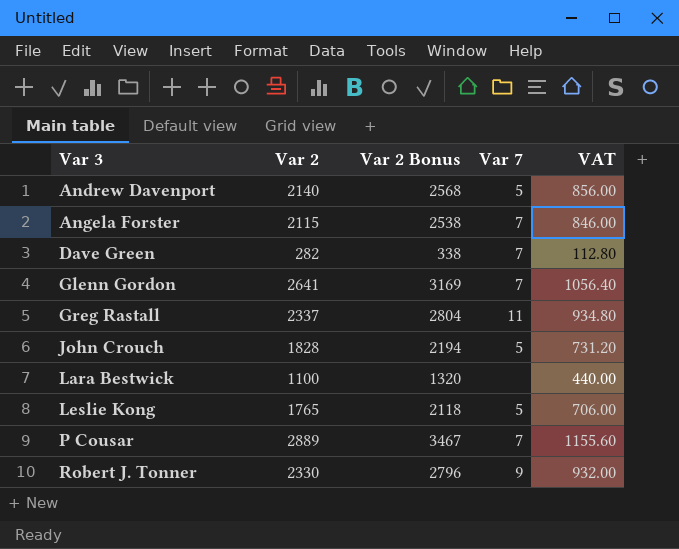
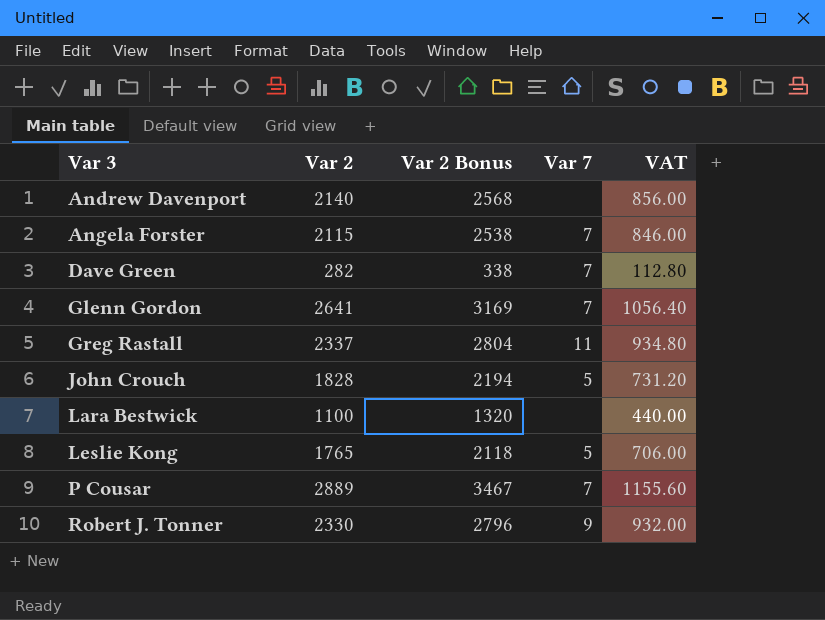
Andrew Davenport | Var 7: 5 -> none

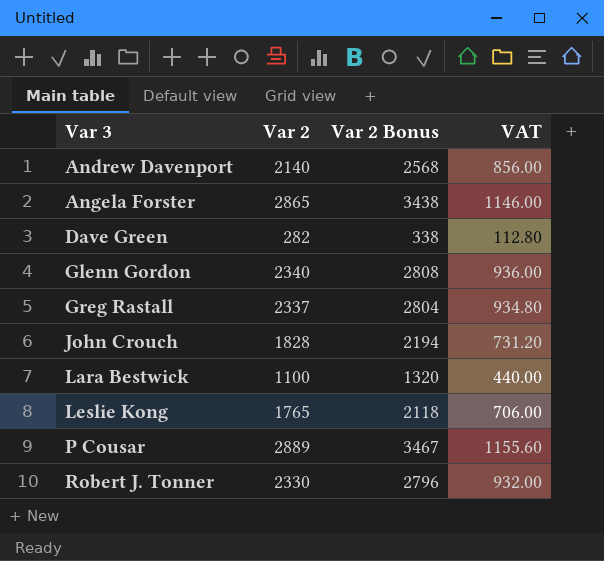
column Var 7 | position: 4 -> none
Angela Forster | Var 2: 2115 -> 2865
Angela Forster | Var 2 Bonus: 2538 -> 3438
Angela Forster | VAT: 846.00 -> 1146.00
Glenn Gordon | Var 2: 2641 -> 2340
Glenn Gordon | Var 2 Bonus: 3169 -> 2808
Glenn Gordon | VAT: 1056.40 -> 936.00

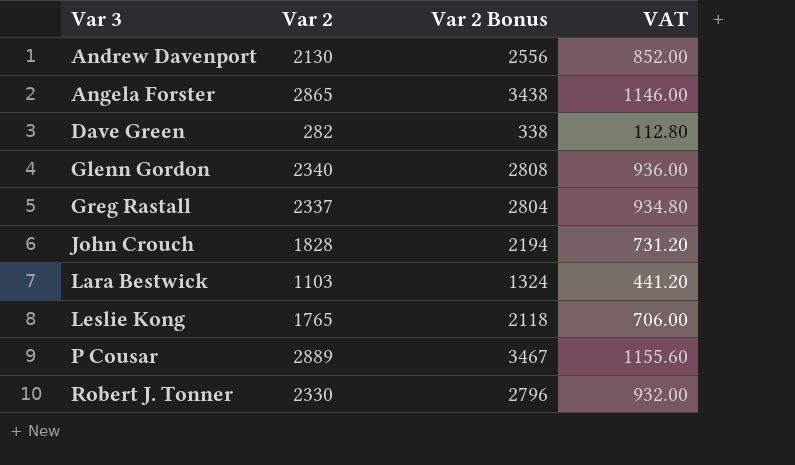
Andrew Davenport | Var 2: 2140 -> 2130
Andrew Davenport | Var 2 Bonus: 2568 -> 2556
Andrew Davenport | VAT: 856.00 -> 852.00
Lara Bestwick | Var 2: 1100 -> 1103
Lara Bestwick | Var 2 Bonus: 1320 -> 1324
Lara Bestwick | VAT: 440.00 -> 441.20

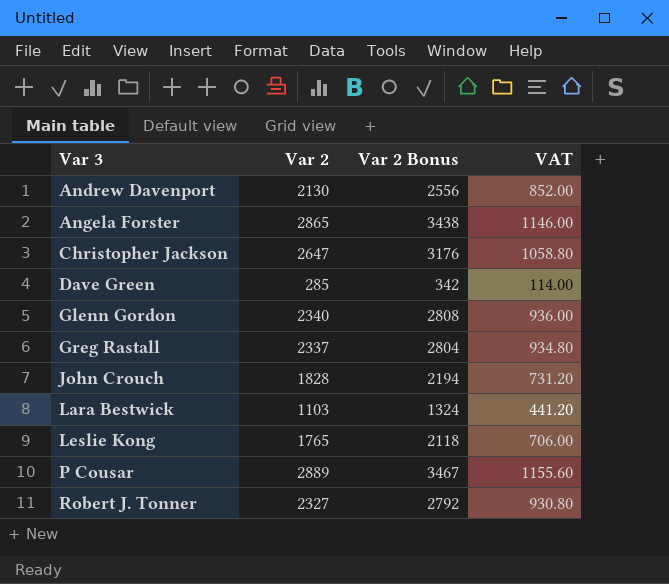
row Christopher Jackson: none -> 2647 | 3176 | 1058.80
Dave Green | Var 2: 282 -> 285
Dave Green | Var 2 Bonus: 338 -> 342
Dave Green | VAT: 112.80 -> 114.00
Robert J. Tonner | Var 2: 2330 -> 2327
Robert J. Tonner | Var 2 Bonus: 2796 -> 2792
Robert J. Tonner | VAT: 932.00 -> 930.80

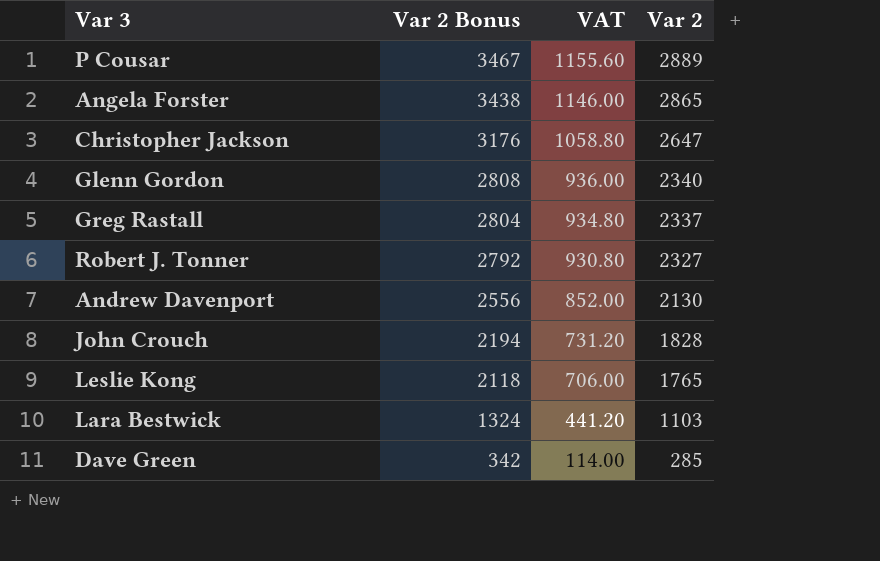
row order: Var 3 ascending -> Var 2 Bonus descending
column Var 2 | position: 2 -> 4

